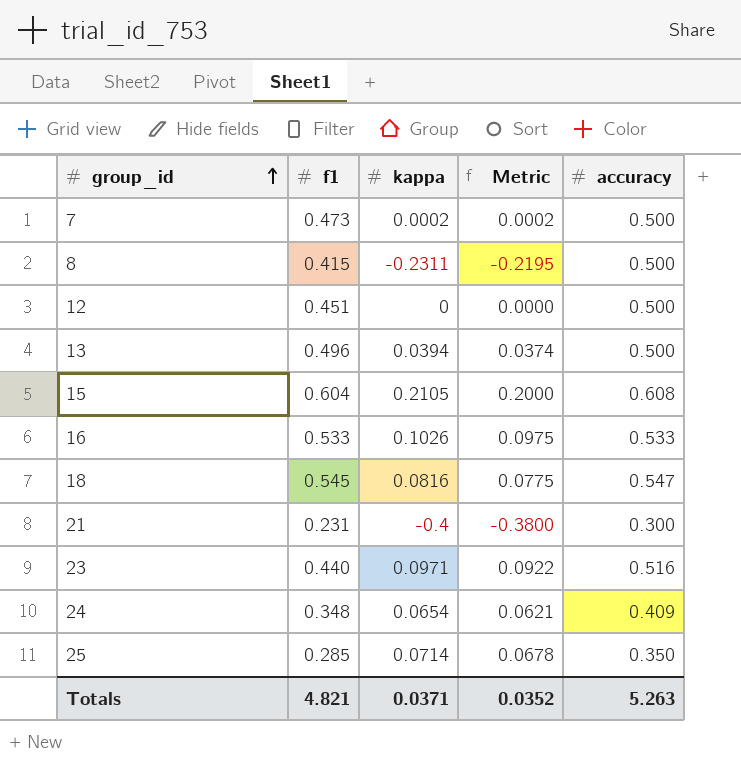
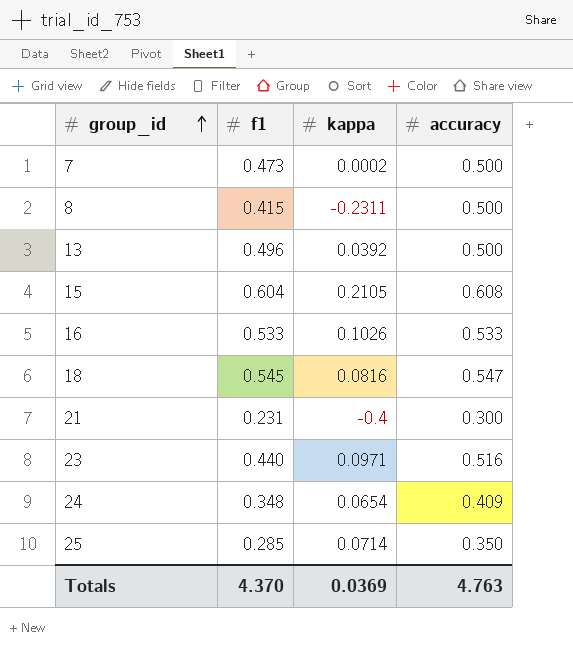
column Metric | formula: [kappa] * 0.95 -> none
row 12: 0.451 | 0 | 0.0000 | 0.500 -> none
13 | kappa: 0.0394 -> 0.0392
Totals | f1: 4.821 -> 4.370
Totals | kappa: 0.0371 -> 0.0369
Totals | accuracy: 5.263 -> 4.763

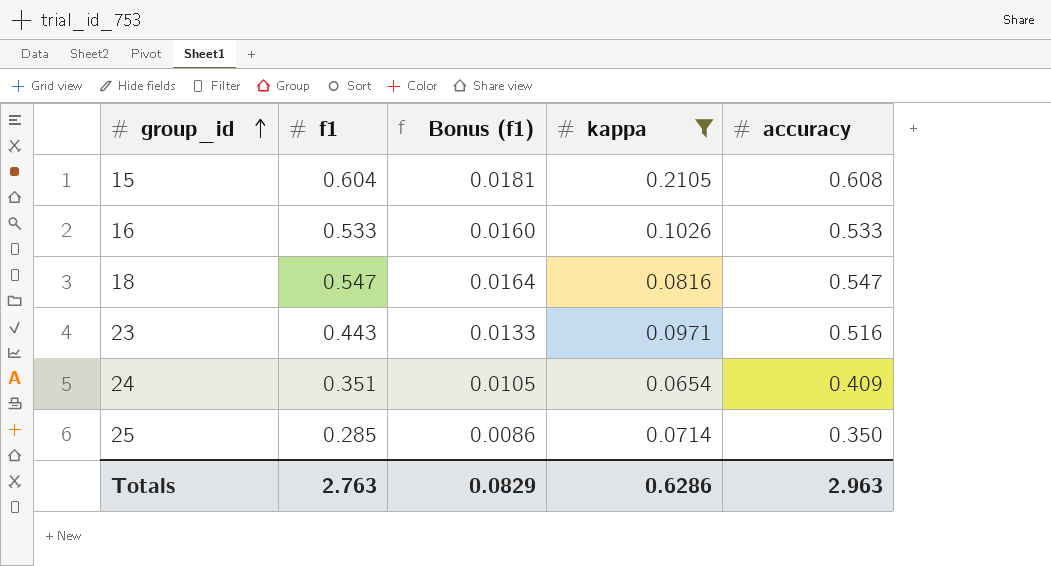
filter: none -> kappa >= 0.0654
column Bonus (f1) | formula: none -> [f1] * 0.03
18 | f1: 0.545 -> 0.547
23 | f1: 0.440 -> 0.443
24 | f1: 0.348 -> 0.351
Totals | f1: 4.370 -> 2.763
Totals | kappa: 0.0369 -> 0.6286
Totals | accuracy: 4.763 -> 2.963

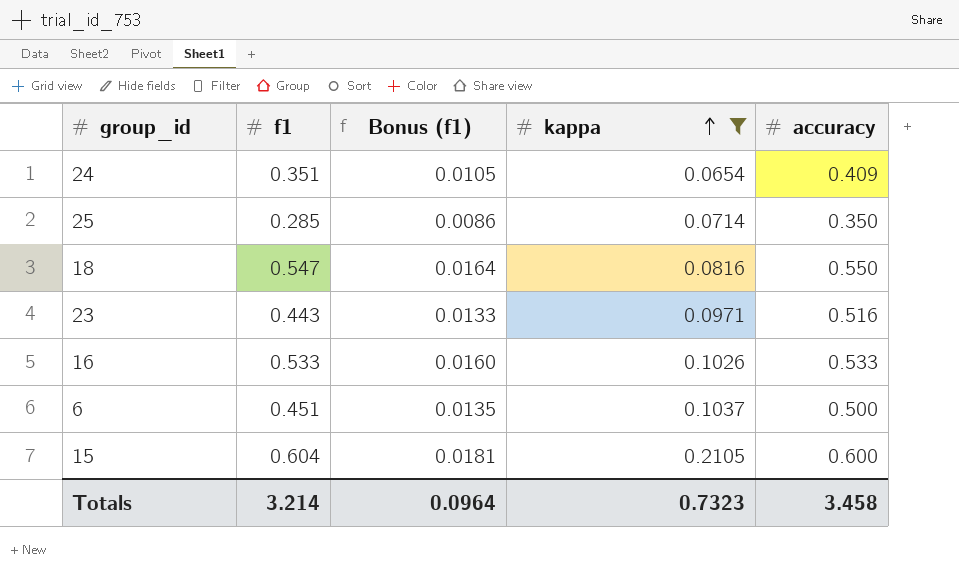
row order: group_id ascending -> kappa ascending
18 | accuracy: 0.547 -> 0.550
row 6: none -> 0.451 | 0.0135 | 0.1037 | 0.500
15 | accuracy: 0.608 -> 0.600
Totals | f1: 2.763 -> 3.214
Totals | Bonus (f1): 0.0829 -> 0.0964
Totals | kappa: 0.6286 -> 0.7323
Totals | accuracy: 2.963 -> 3.458

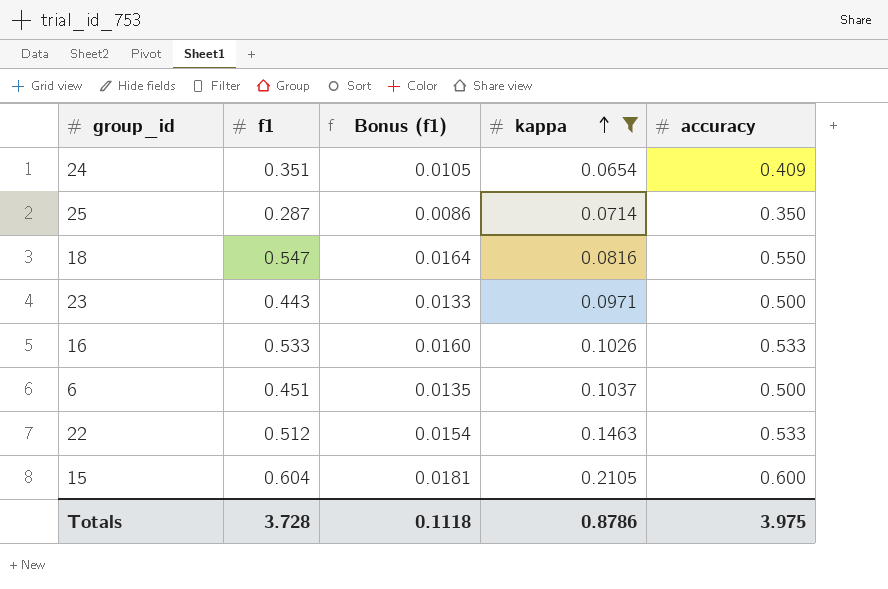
25 | f1: 0.285 -> 0.287
23 | accuracy: 0.516 -> 0.500
row 22: none -> 0.512 | 0.0154 | 0.1463 | 0.533
Totals | f1: 3.214 -> 3.728
Totals | Bonus (f1): 0.0964 -> 0.1118
Totals | kappa: 0.7323 -> 0.8786
Totals | accuracy: 3.458 -> 3.975

